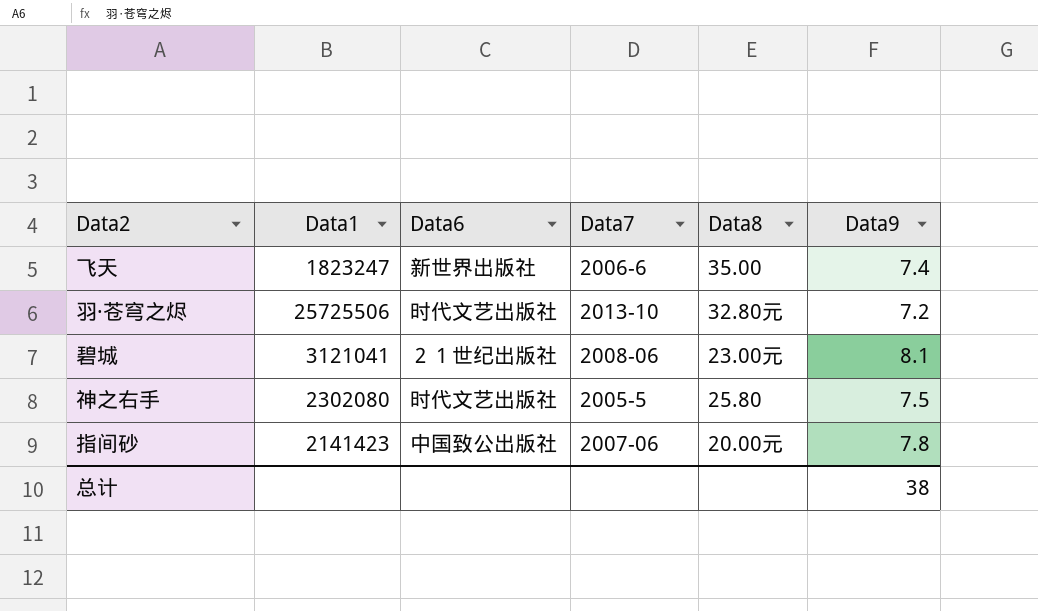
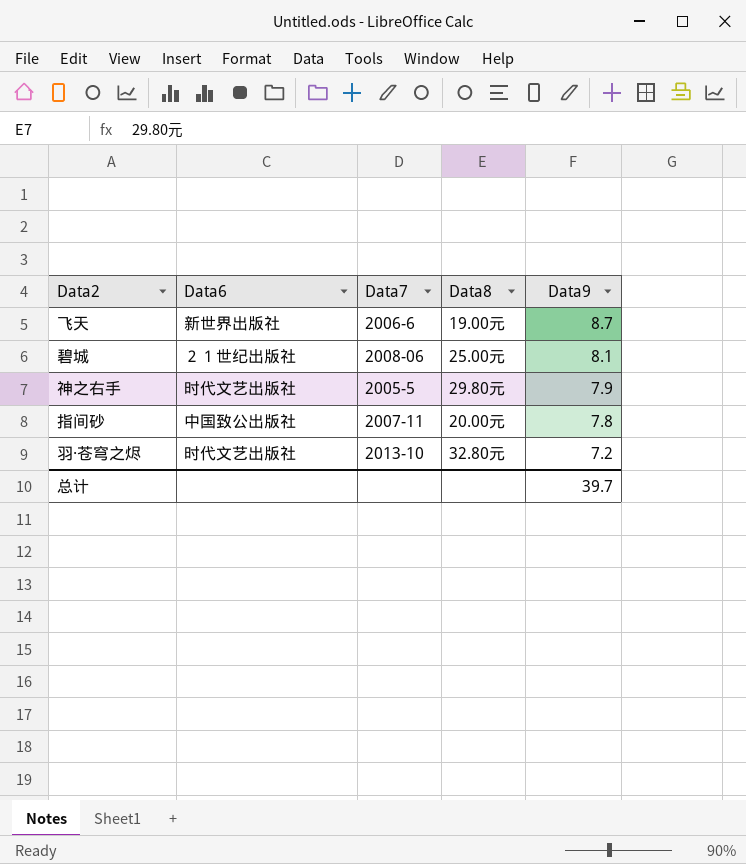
row order: none -> Data9 descending
column Data1 | position: 2 -> none
飞天 | Data8: 35.00 -> 19.00元
飞天 | Data9: 7.4 -> 8.7
碧城 | Data8: 23.00元 -> 25.00元
神之右手 | Data8: 25.80 -> 29.80元
神之右手 | Data9: 7.5 -> 7.9
指间砂 | Data7: 2007-06 -> 2007-11
总计 | Data9: 38 -> 39.7

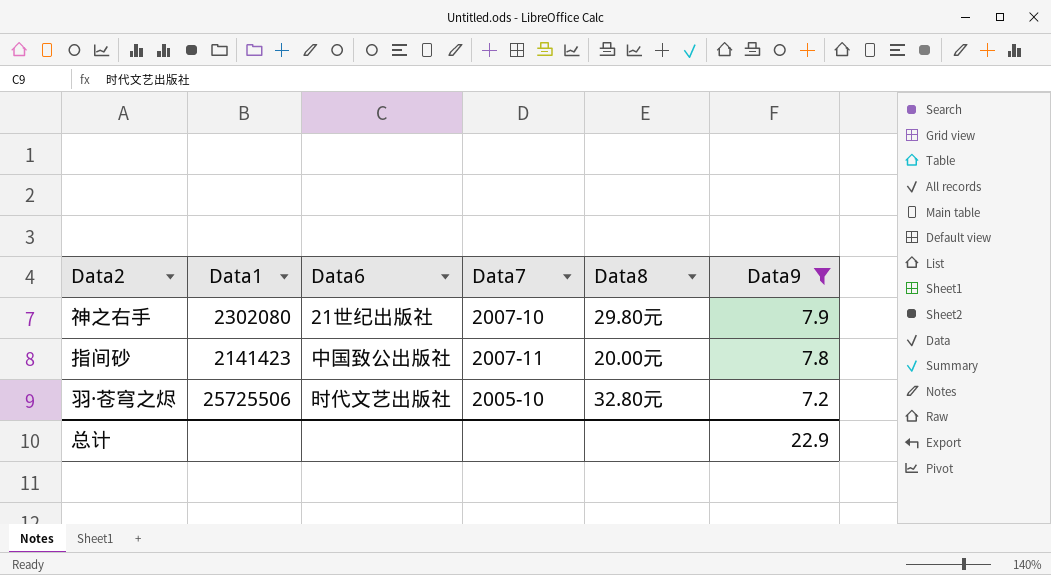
filter: none -> Data9 <= 7.9
column Data1 | position: none -> 2
神之右手 | Data6: 时代文艺出版社 -> 21世纪出版社
神之右手 | Data7: 2005-5 -> 2007-10
羽·苍穹之烬 | Data7: 2013-10 -> 2005-10
总计 | Data9: 39.7 -> 22.9

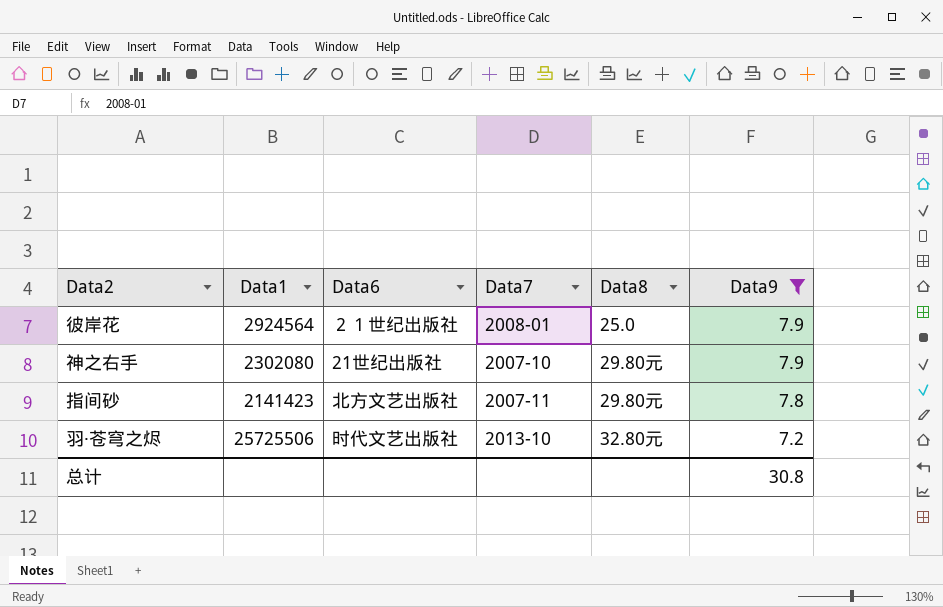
row 彼岸花: none -> 2924564 | ２１世纪出版社 | 2008-01 | 25.0 | 7.9
指间砂 | Data6: 中国致公出版社 -> 北方文艺出版社
指间砂 | Data8: 20.00元 -> 29.80元
羽·苍穹之烬 | Data7: 2005-10 -> 2013-10
总计 | Data9: 22.9 -> 30.8

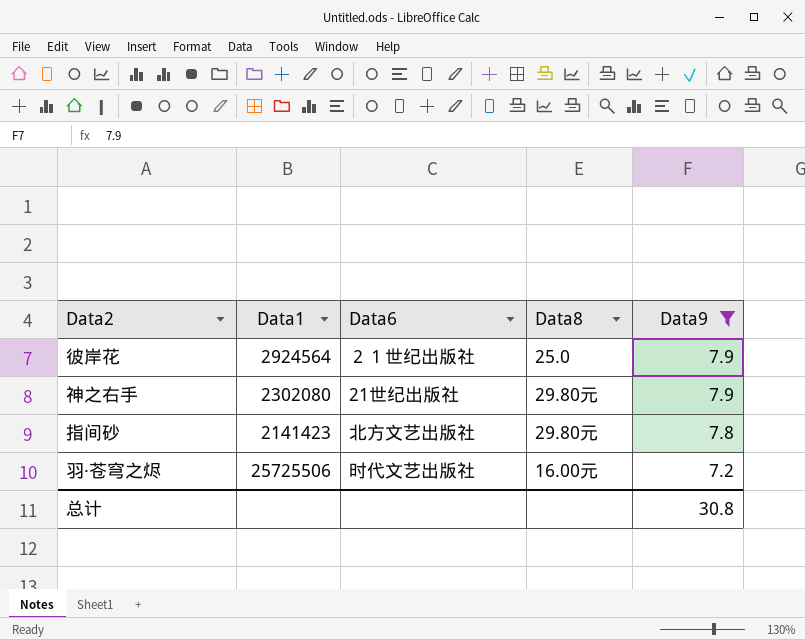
column Data7 | position: 4 -> none
羽·苍穹之烬 | Data8: 32.80元 -> 16.00元

